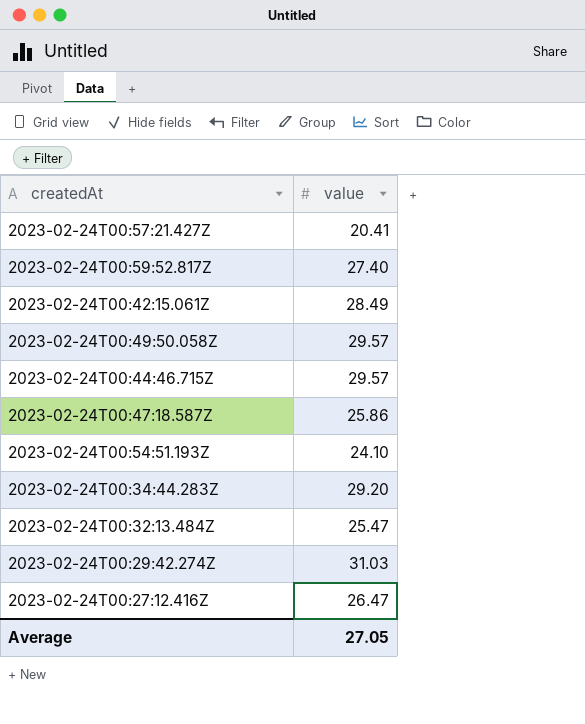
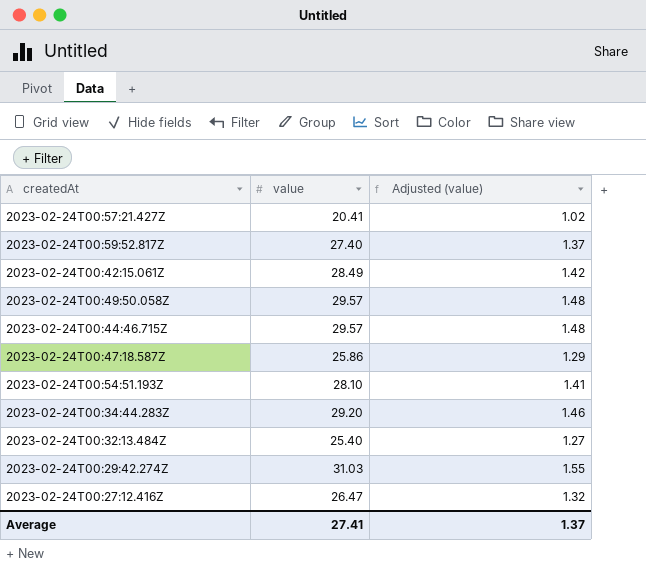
column Adjusted (value) | formula: none -> [value] * 0.05
2023-02-24T00:54:51.193Z | value: 24.10 -> 28.10
2023-02-24T00:32:13.484Z | value: 25.47 -> 25.40
Average | value: 27.05 -> 27.41

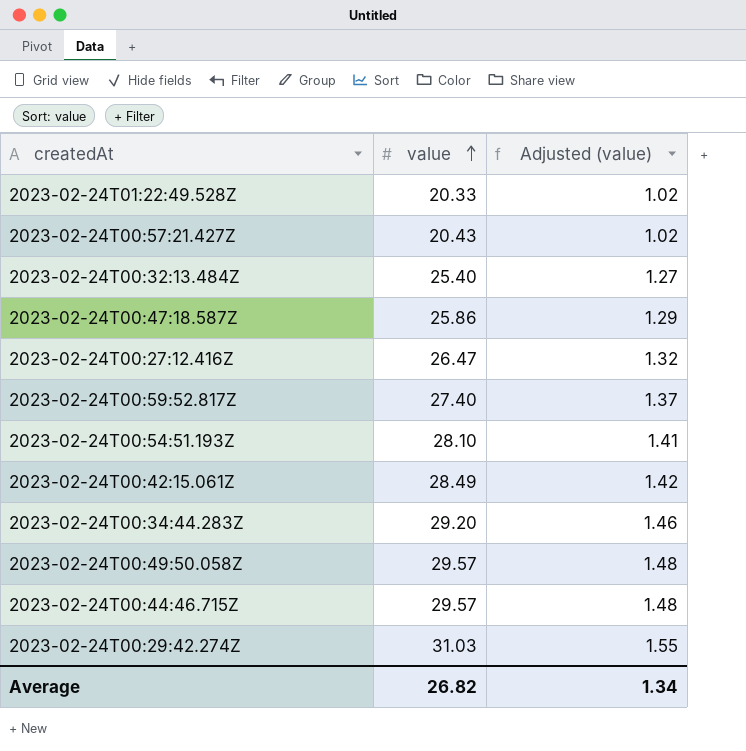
row order: none -> value ascending
row 2023-02-24T01:22:49.528Z: none -> 20.33 | 1.02
2023-02-24T00:57:21.427Z | value: 20.41 -> 20.43
Average | value: 27.41 -> 26.82
Average | Adjusted (value): 1.37 -> 1.34

